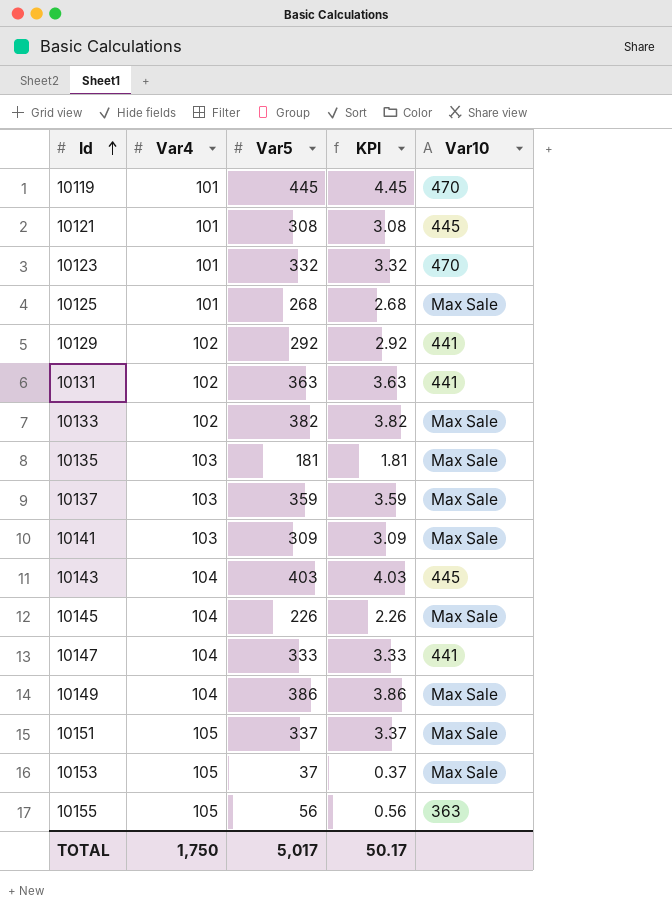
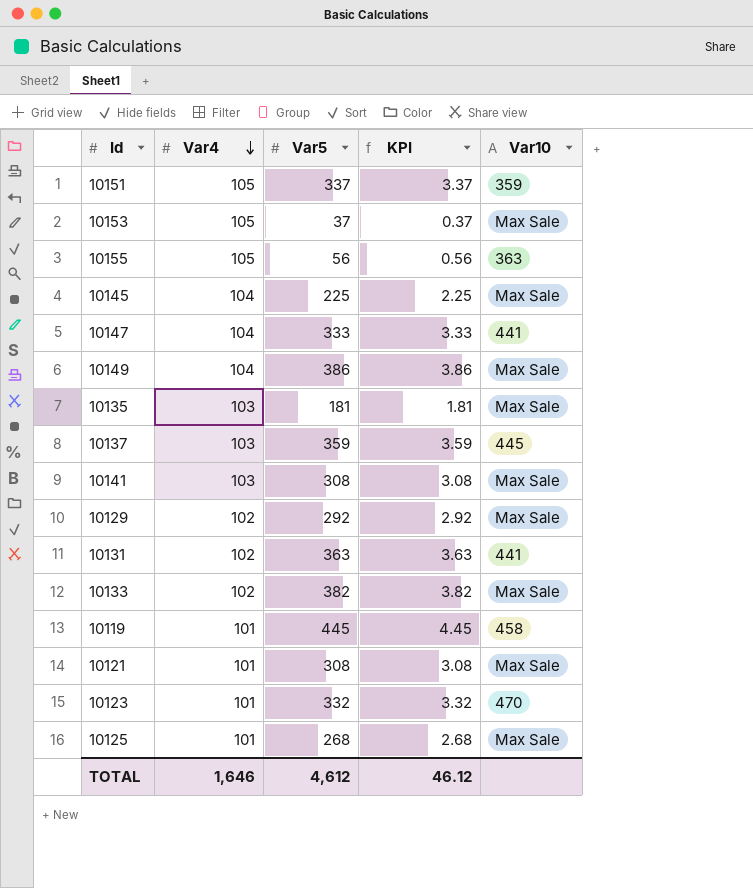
row order: Id ascending -> Var4 descending
row 10143: 104 | 403 | 4.03 | 445 -> none
10151 | Var10: Max Sale -> 359
10145 | Var5: 226 -> 225
10145 | KPI: 2.26 -> 2.25
10137 | Var10: Max Sale -> 445
10141 | Var5: 309 -> 308
10141 | KPI: 3.09 -> 3.08
10129 | Var10: 441 -> Max Sale
10119 | Var10: 470 -> 458
10121 | Var10: 445 -> Max Sale
TOTAL | Var4: 1,750 -> 1,646
TOTAL | Var5: 5,017 -> 4,612
TOTAL | KPI: 50.17 -> 46.12

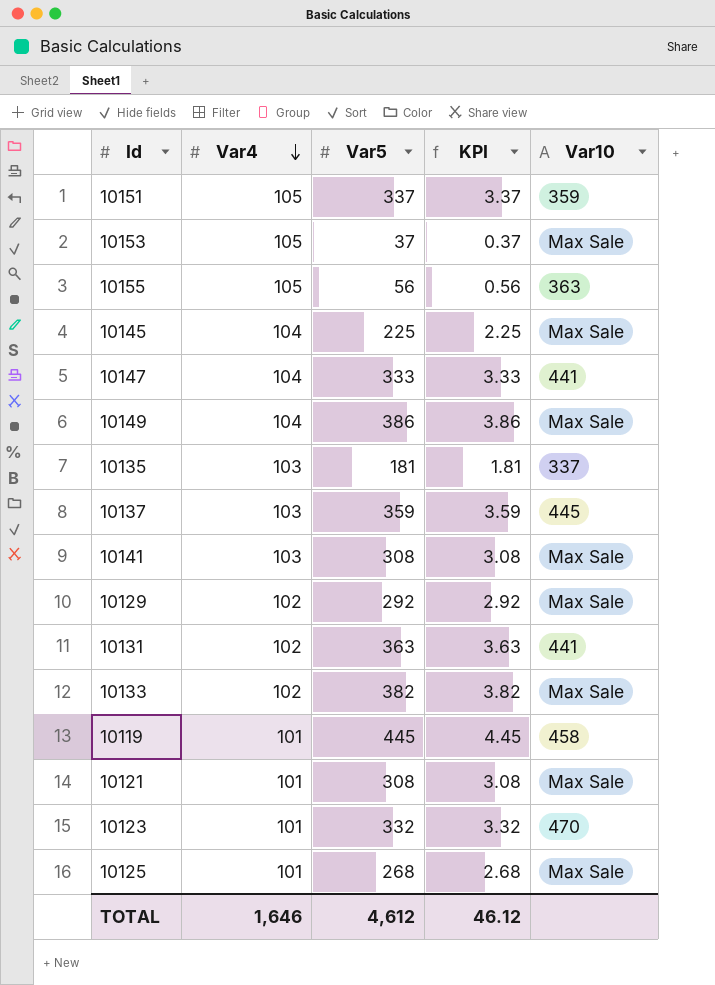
10135 | Var10: Max Sale -> 337

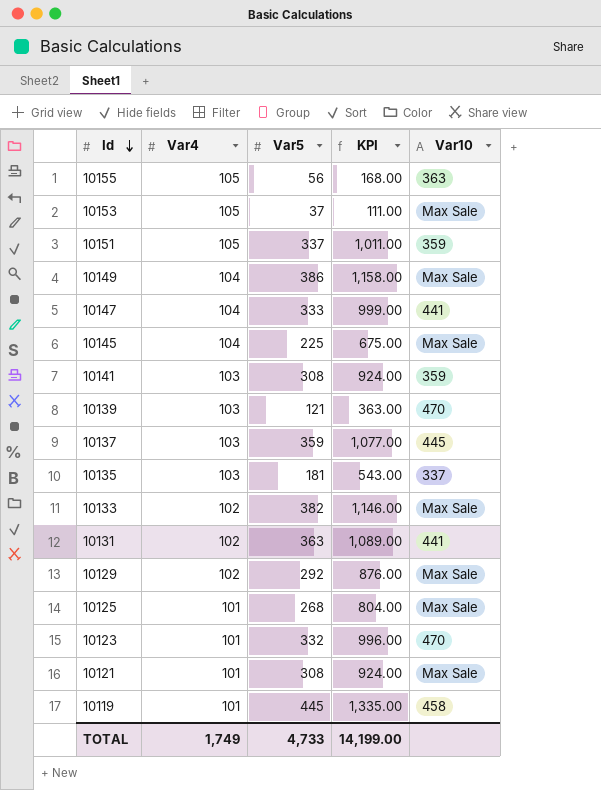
row order: Var4 descending -> Id descending
column KPI | formula: [Var5] * 0.01 -> [Var5] * 3
10141 | Var10: Max Sale -> 359
row 10139: none -> 103 | 121 | 363.00 | 470
TOTAL | Var4: 1,646 -> 1,749
TOTAL | Var5: 4,612 -> 4,733
TOTAL | KPI: 46.12 -> 14,199.00

